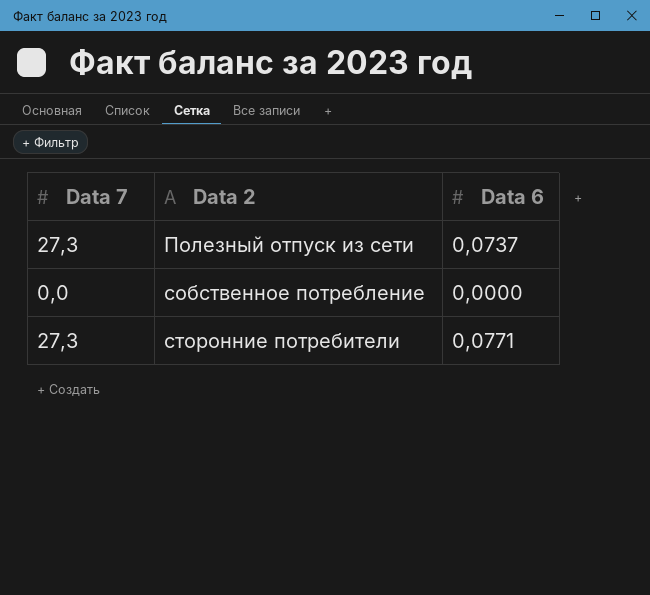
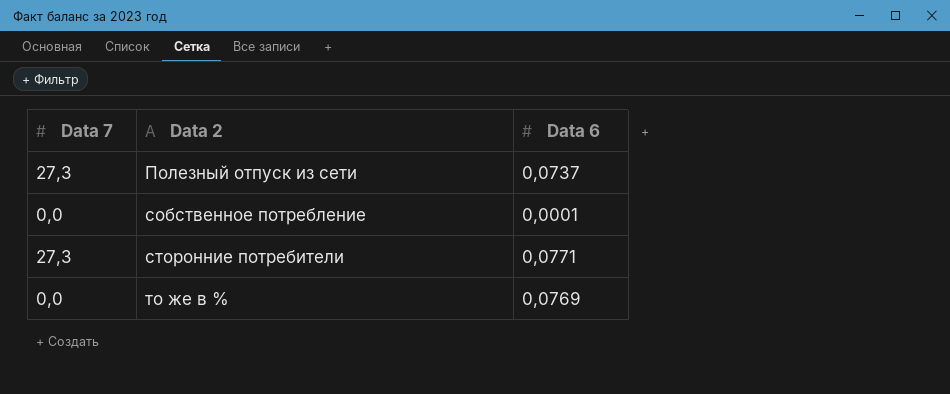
собственное потребление | Data 6: 0,0000 -> 0,0001
row то же в %: none -> 0,0 | 0,0769

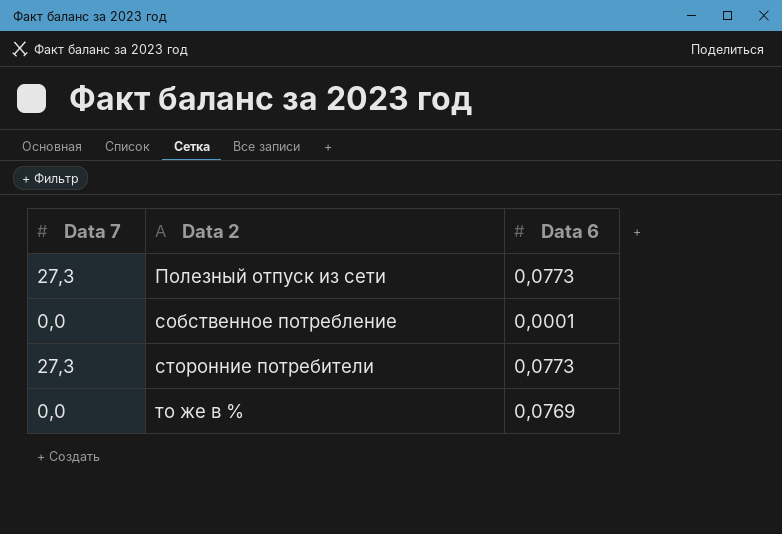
Полезный отпуск из сети | Data 6: 0,0737 -> 0,0773
сторонние потребители | Data 6: 0,0771 -> 0,0773

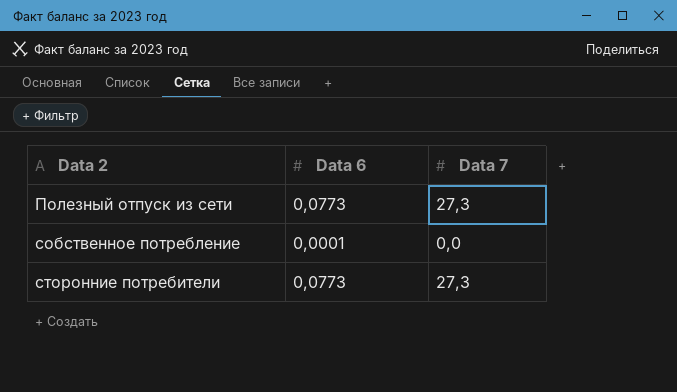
column Data 7 | position: 1 -> 3
row то же в %: 0,0 | 0,0769 -> none

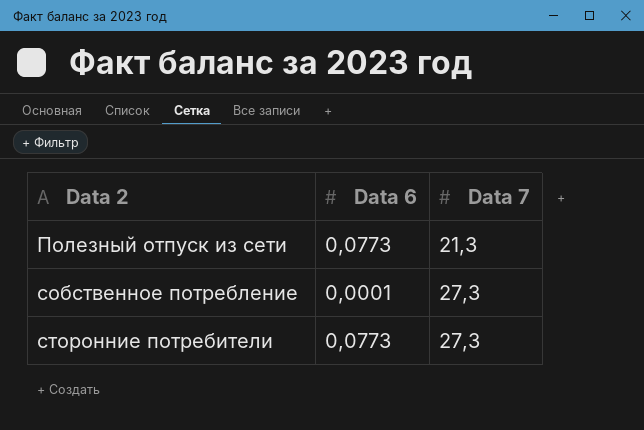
Полезный отпуск из сети | Data 7: 27,3 -> 21,3
собственное потребление | Data 7: 0,0 -> 27,3

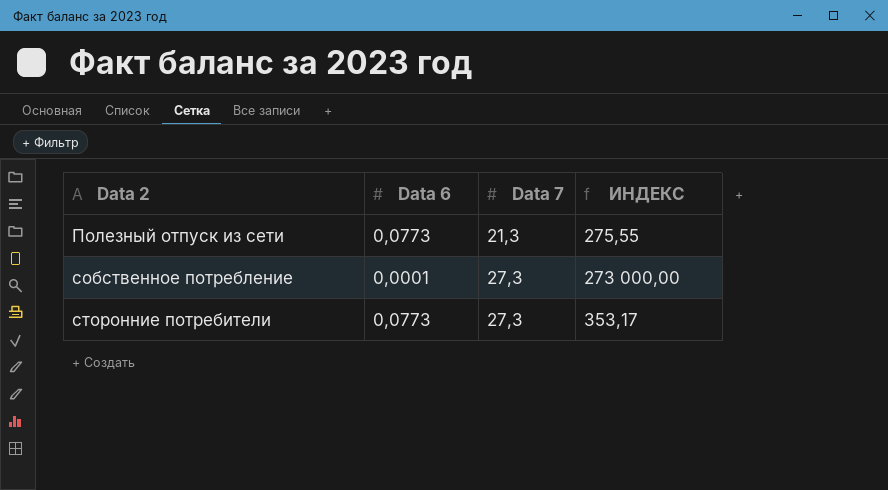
column ИНДЕКС | formula: none -> [Data 7] / [Data 6]

